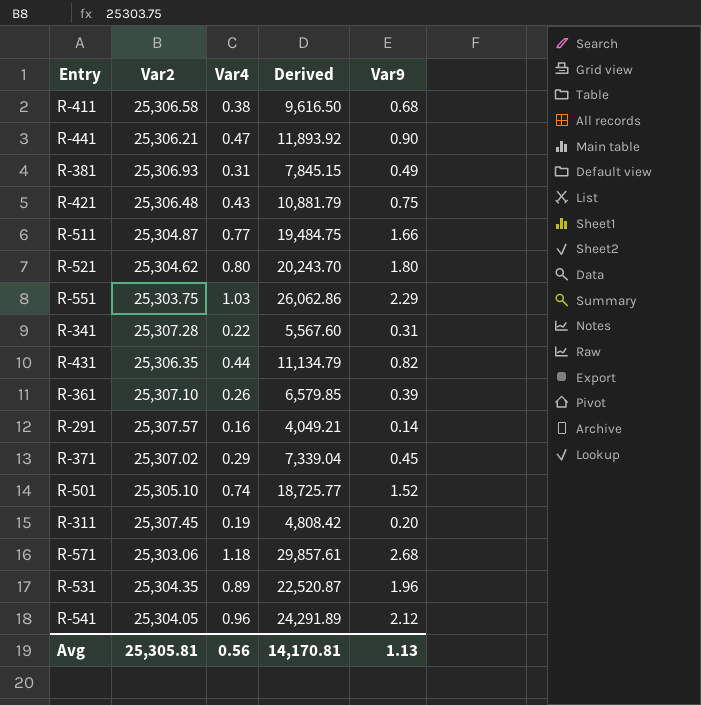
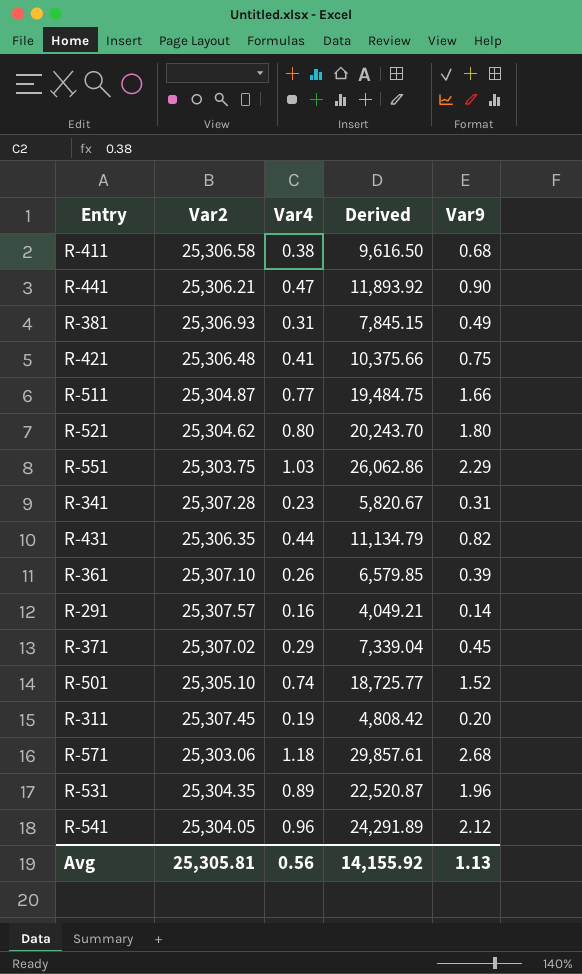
R-421 | Var4: 0.43 -> 0.41
R-421 | Derived: 10,881.79 -> 10,375.66
R-341 | Var4: 0.22 -> 0.23
R-341 | Derived: 5,567.60 -> 5,820.67
Avg | Derived: 14,170.81 -> 14,155.92

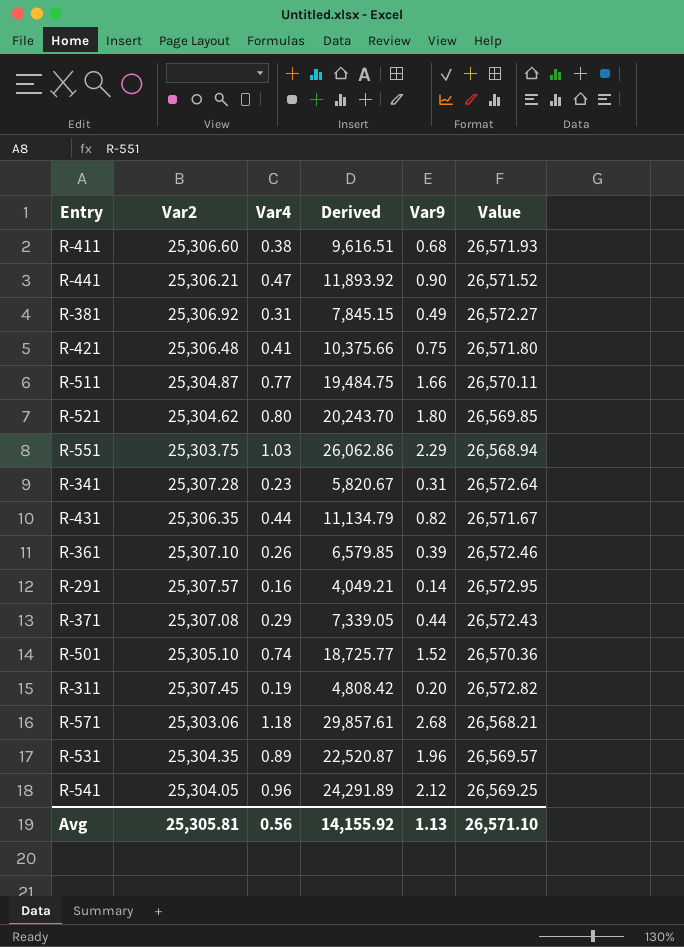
column Value | formula: none -> [Var2] * 1.05
R-411 | Var2: 25,306.58 -> 25,306.60
R-411 | Derived: 9,616.50 -> 9,616.51
R-381 | Var2: 25,306.93 -> 25,306.92
R-371 | Var2: 25,307.02 -> 25,307.08
R-371 | Derived: 7,339.04 -> 7,339.05
R-371 | Var9: 0.45 -> 0.44

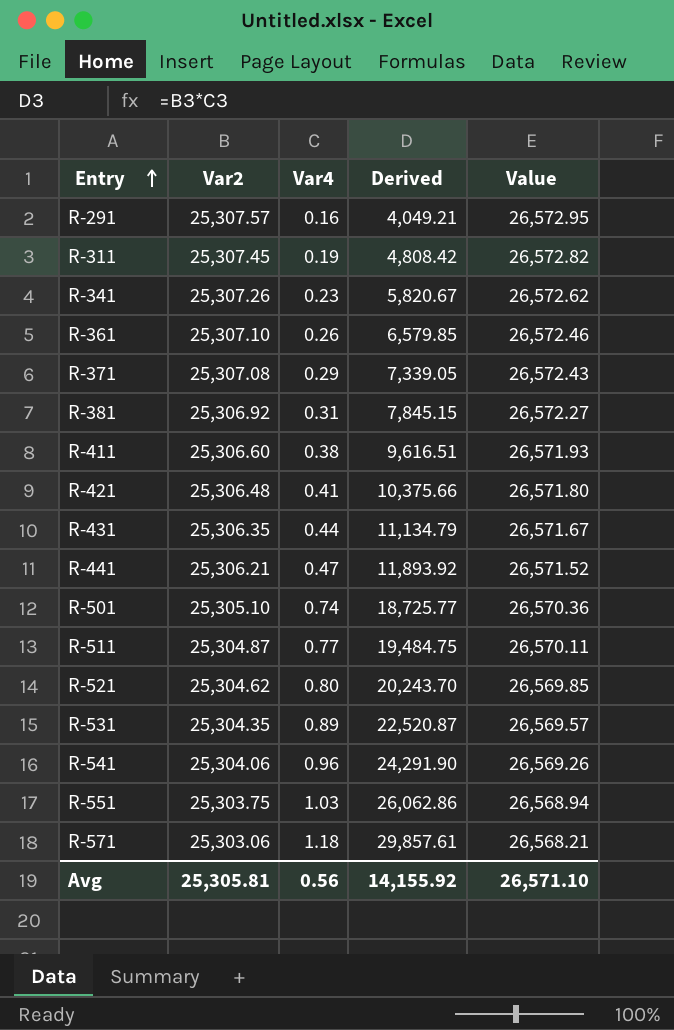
row order: none -> Entry ascending
column Var9 | position: 5 -> none
R-341 | Var2: 25,307.28 -> 25,307.26
R-341 | Value: 26,572.64 -> 26,572.62
R-541 | Var2: 25,304.05 -> 25,304.06
R-541 | Derived: 24,291.89 -> 24,291.90
R-541 | Value: 26,569.25 -> 26,569.26

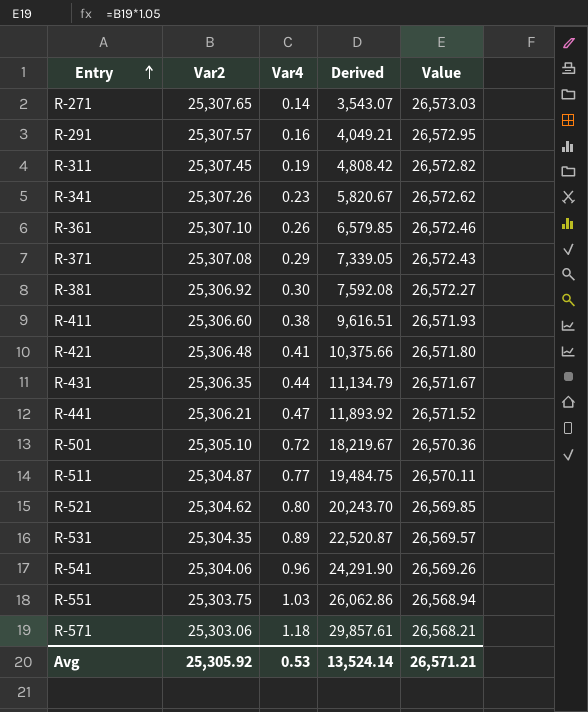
row R-271: none -> 25,307.65 | 0.14 | 3,543.07 | 26,573.03
R-381 | Var4: 0.31 -> 0.30
R-381 | Derived: 7,845.15 -> 7,592.08
R-501 | Var4: 0.74 -> 0.72
R-501 | Derived: 18,725.77 -> 18,219.67
Avg | Var2: 25,305.81 -> 25,305.92
Avg | Var4: 0.56 -> 0.53
Avg | Derived: 14,155.92 -> 13,524.14
Avg | Value: 26,571.10 -> 26,571.21

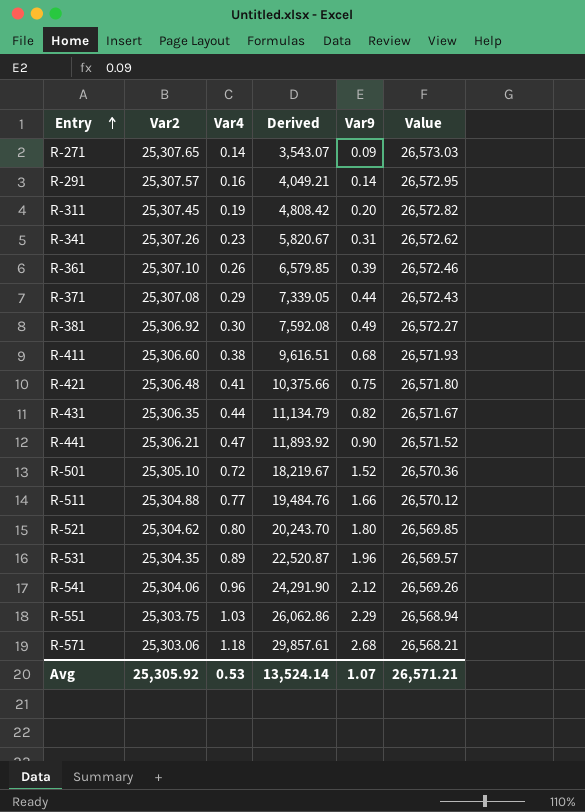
column Var9 | position: none -> 5
R-511 | Var2: 25,304.87 -> 25,304.88
R-511 | Derived: 19,484.75 -> 19,484.76
R-511 | Value: 26,570.11 -> 26,570.12

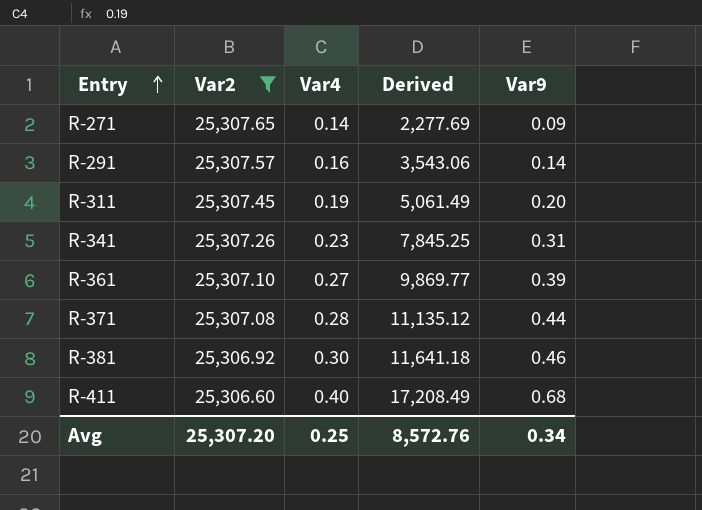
filter: none -> Var2 >= 25,306.60
column Value | formula: [Var2] * 1.05 -> none
column Derived | formula: [Var2] * [Var4] -> [Var2] * [Var9]
R-361 | Var4: 0.26 -> 0.27
R-371 | Var4: 0.29 -> 0.28
R-381 | Var9: 0.49 -> 0.46
R-411 | Var4: 0.38 -> 0.40
Avg | Var2: 25,305.92 -> 25,307.20
Avg | Var4: 0.53 -> 0.25
Avg | Derived: 13,524.14 -> 8,572.76
Avg | Var9: 1.07 -> 0.34

